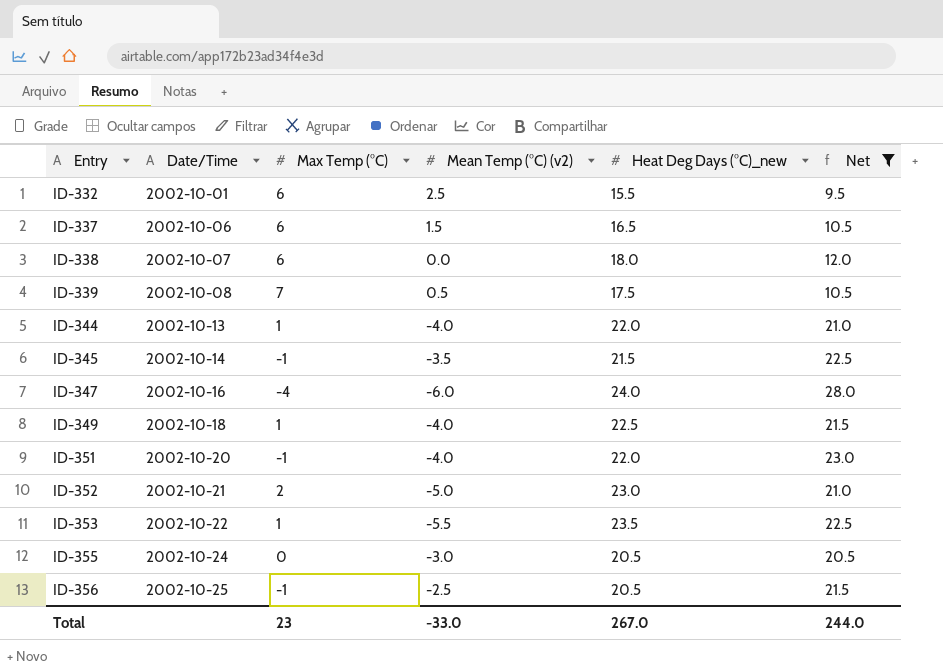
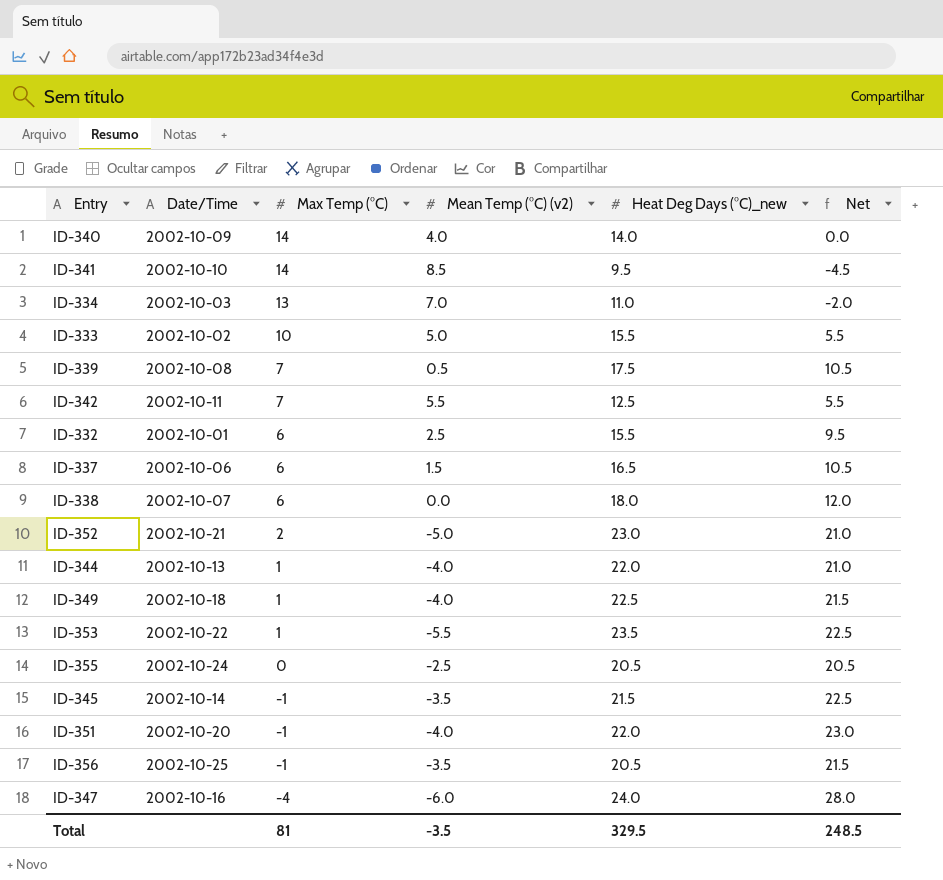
filter: Net >= 9.5 -> none
row order: Entry ascending -> Max Temp (°C) descending
ID-355 | Mean Temp (°C) (v2): -3.0 -> -2.5
ID-356 | Mean Temp (°C) (v2): -2.5 -> -3.5
Total | Max Temp (°C): 23 -> 81
Total | Mean Temp (°C) (v2): -33.0 -> -3.5
Total | Heat Deg Days (°C)_new: 267.0 -> 329.5
Total | Net: 244.0 -> 248.5

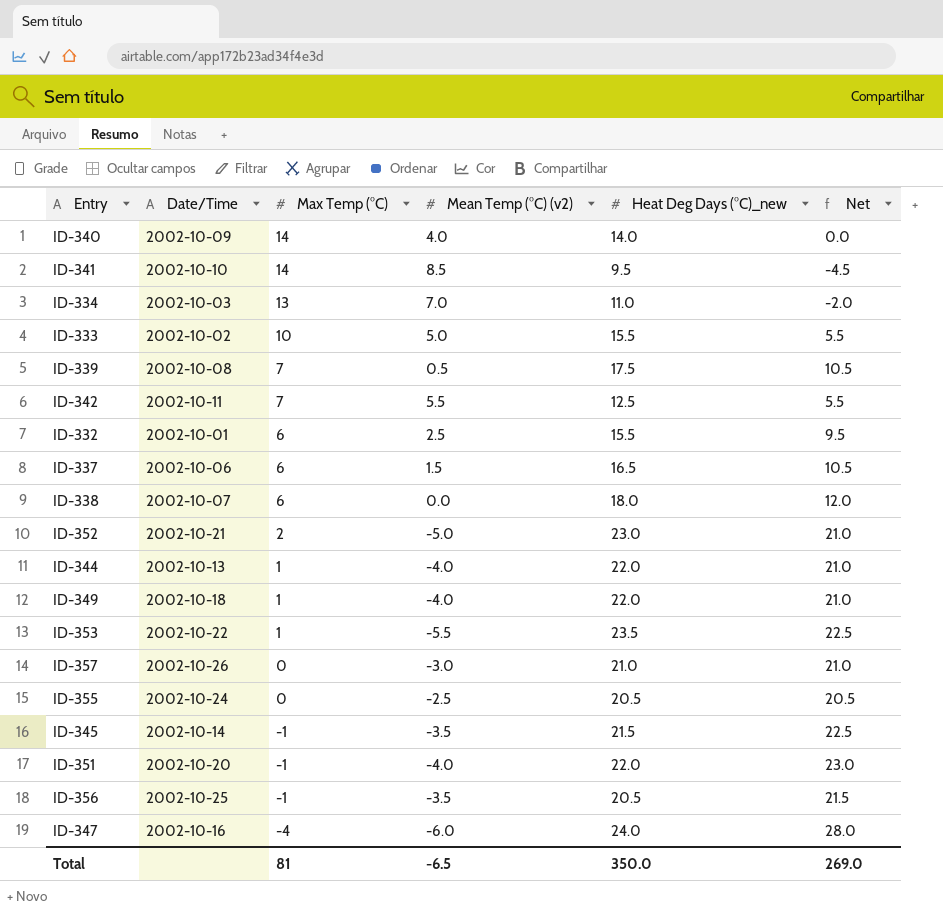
ID-349 | Heat Deg Days (°C)_new: 22.5 -> 22.0
ID-349 | Net: 21.5 -> 21.0
row ID-357: none -> 2002-10-26 | 0 | -3.0 | 21.0 | 21.0
Total | Mean Temp (°C) (v2): -3.5 -> -6.5
Total | Heat Deg Days (°C)_new: 329.5 -> 350.0
Total | Net: 248.5 -> 269.0

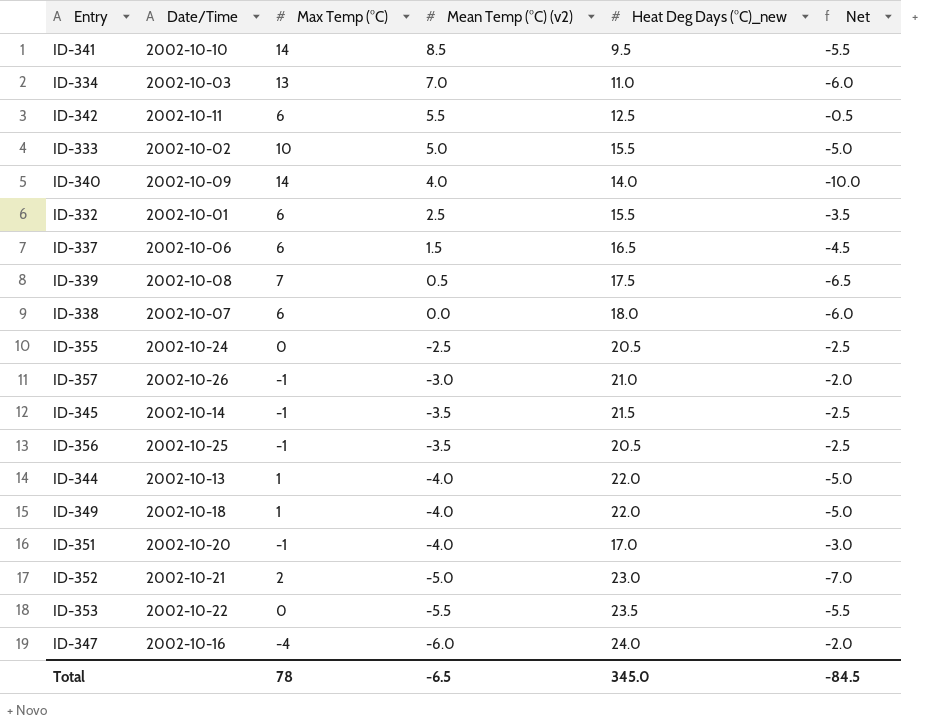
row order: Max Temp (°C) descending -> Mean Temp (°C) (v2) descending
column Net | formula: [Heat Deg Days (°C)_new] - [Max Temp (°C)] -> [Mean Temp (°C) (v2)] - [Max Temp (°C)]
ID-342 | Max Temp (°C): 7 -> 6
ID-357 | Max Temp (°C): 0 -> -1
ID-351 | Heat Deg Days (°C)_new: 22.0 -> 17.0
ID-353 | Max Temp (°C): 1 -> 0
Total | Max Temp (°C): 81 -> 78
Total | Heat Deg Days (°C)_new: 350.0 -> 345.0
Total | Net: 269.0 -> -84.5

